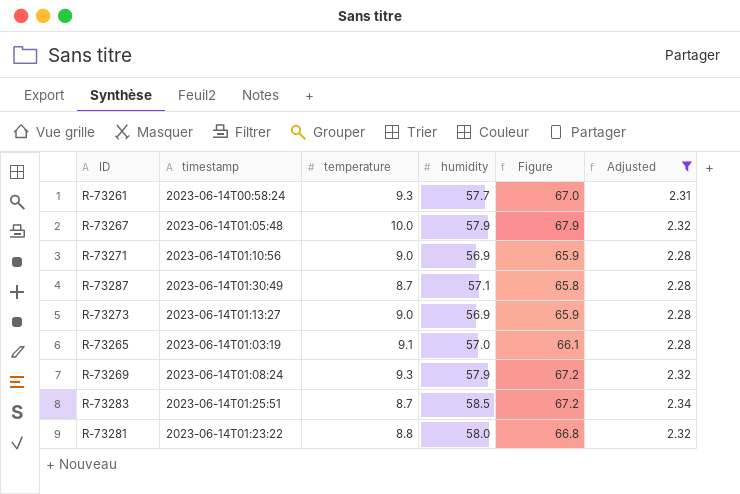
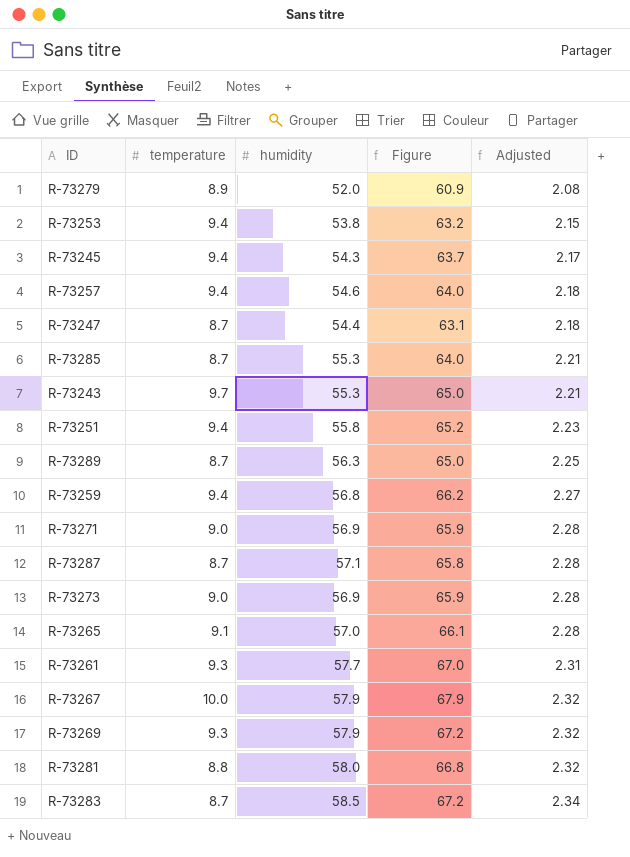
filter: Adjusted >= 2.28 -> none
row order: none -> Adjusted ascending
column timestamp | position: 2 -> none

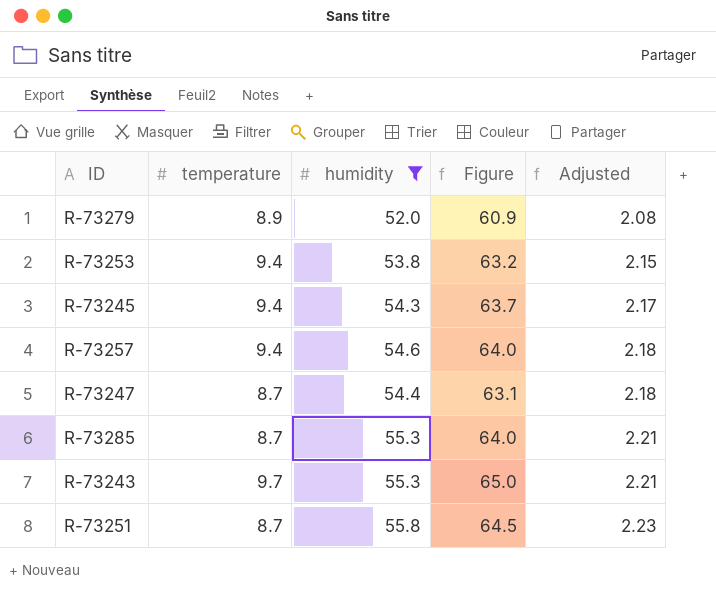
filter: none -> humidity <= 55.8
R-73251 | temperature: 9.4 -> 8.7
R-73251 | Figure: 65.2 -> 64.5

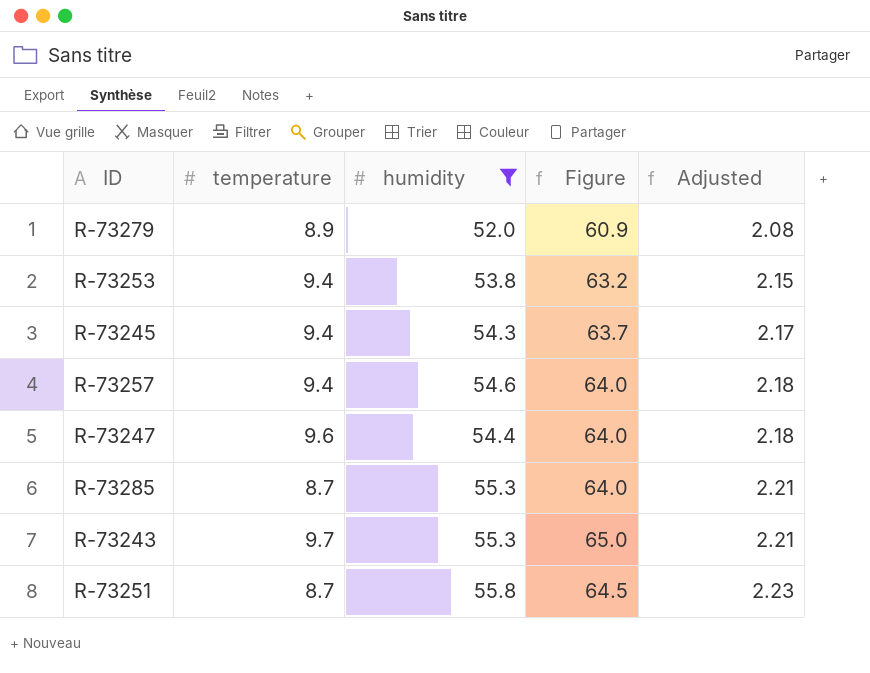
R-73247 | temperature: 8.7 -> 9.6
R-73247 | Figure: 63.1 -> 64.0

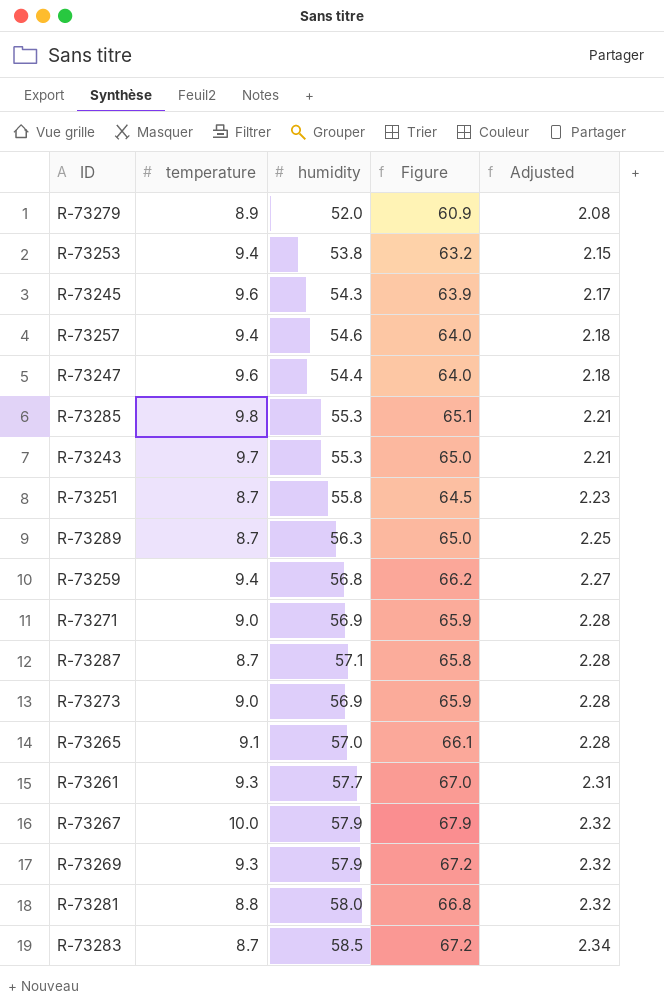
filter: humidity <= 55.8 -> none
R-73245 | temperature: 9.4 -> 9.6
R-73245 | Figure: 63.7 -> 63.9
R-73285 | temperature: 8.7 -> 9.8
R-73285 | Figure: 64.0 -> 65.1

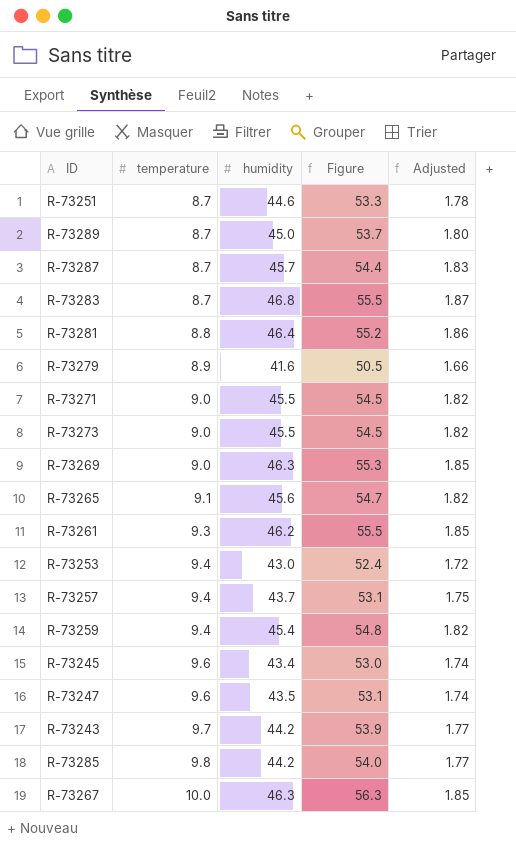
row order: Adjusted ascending -> temperature ascending
R-73251 | humidity: 55.8 -> 44.6
R-73251 | Figure: 64.5 -> 53.3
R-73251 | Adjusted: 2.23 -> 1.78
R-73289 | humidity: 56.3 -> 45.0
R-73289 | Figure: 65.0 -> 53.7
R-73289 | Adjusted: 2.25 -> 1.80
R-73287 | humidity: 57.1 -> 45.7
R-73287 | Figure: 65.8 -> 54.4
R-73287 | Adjusted: 2.28 -> 1.83
R-73283 | humidity: 58.5 -> 46.8
R-73283 | Figure: 67.2 -> 55.5
R-73283 | Adjusted: 2.34 -> 1.87
R-73281 | humidity: 58.0 -> 46.4
R-73281 | Figure: 66.8 -> 55.2
R-73281 | Adjusted: 2.32 -> 1.86
R-73279 | humidity: 52.0 -> 41.6
R-73279 | Figure: 60.9 -> 50.5
R-73279 | Adjusted: 2.08 -> 1.66
R-73271 | humidity: 56.9 -> 45.5
R-73271 | Figure: 65.9 -> 54.5
R-73271 | Adjusted: 2.28 -> 1.82
R-73273 | humidity: 56.9 -> 45.5
R-73273 | Figure: 65.9 -> 54.5
R-73273 | Adjusted: 2.28 -> 1.82
R-73269 | temperature: 9.3 -> 9.0
R-73269 | humidity: 57.9 -> 46.3
R-73269 | Figure: 67.2 -> 55.3
R-73269 | Adjusted: 2.32 -> 1.85
R-73265 | humidity: 57.0 -> 45.6
R-73265 | Figure: 66.1 -> 54.7
R-73265 | Adjusted: 2.28 -> 1.82
R-73261 | humidity: 57.7 -> 46.2
R-73261 | Figure: 67.0 -> 55.5
R-73261 | Adjusted: 2.31 -> 1.85
R-73253 | humidity: 53.8 -> 43.0
R-73253 | Figure: 63.2 -> 52.4
R-73253 | Adjusted: 2.15 -> 1.72
R-73257 | humidity: 54.6 -> 43.7
R-73257 | Figure: 64.0 -> 53.1
R-73257 | Adjusted: 2.18 -> 1.75
R-73259 | humidity: 56.8 -> 45.4
R-73259 | Figure: 66.2 -> 54.8
R-73259 | Adjusted: 2.27 -> 1.82
R-73245 | humidity: 54.3 -> 43.4
R-73245 | Figure: 63.9 -> 53.0
R-73245 | Adjusted: 2.17 -> 1.74
R-73247 | humidity: 54.4 -> 43.5
R-73247 | Figure: 64.0 -> 53.1
R-73247 | Adjusted: 2.18 -> 1.74
R-73243 | humidity: 55.3 -> 44.2
R-73243 | Figure: 65.0 -> 53.9
R-73243 | Adjusted: 2.21 -> 1.77
R-73285 | humidity: 55.3 -> 44.2
R-73285 | Figure: 65.1 -> 54.0
R-73285 | Adjusted: 2.21 -> 1.77
R-73267 | humidity: 57.9 -> 46.3
R-73267 | Figure: 67.9 -> 56.3
R-73267 | Adjusted: 2.32 -> 1.85

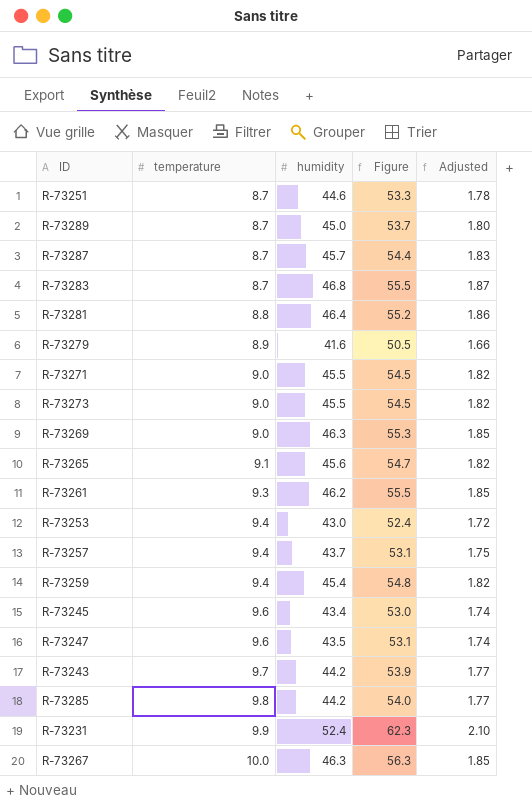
row R-73231: none -> 9.9 | 52.4 | 62.3 | 2.10

